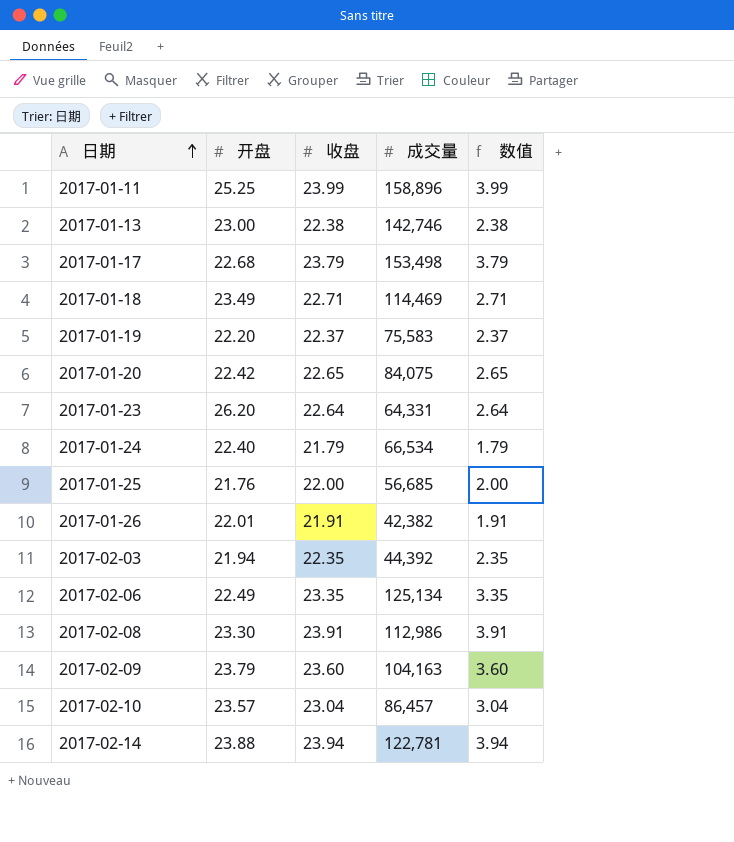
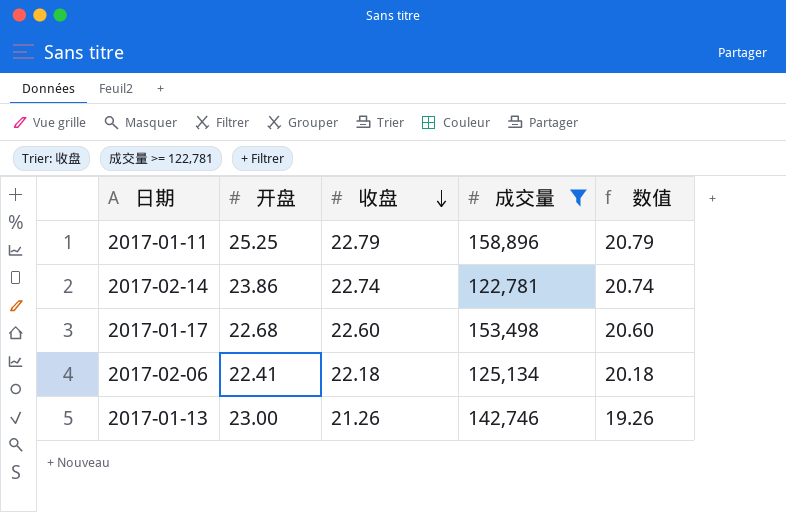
filter: none -> 成交量 >= 122,781
row order: 日期 ascending -> 收盘 descending
column 数值 | formula: [收盘] - 20 -> [收盘] - 2
2017-01-11 | 收盘: 23.99 -> 22.79
2017-02-14 | 开盘: 23.88 -> 23.86
2017-02-14 | 收盘: 23.94 -> 22.74
2017-01-17 | 收盘: 23.79 -> 22.60
2017-02-06 | 开盘: 22.49 -> 22.41
2017-02-06 | 收盘: 23.35 -> 22.18
2017-01-13 | 收盘: 22.38 -> 21.26

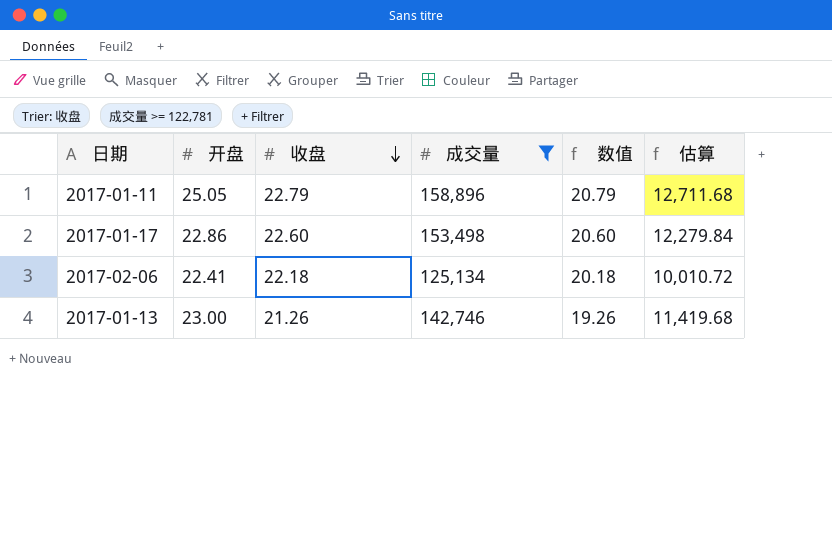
column 估算 | formula: none -> [成交量] * 0.08
row 2017-02-14: 23.86 | 22.74 | 122,781 | 20.74 -> none
2017-01-11 | 开盘: 25.25 -> 25.05
2017-01-17 | 开盘: 22.68 -> 22.86

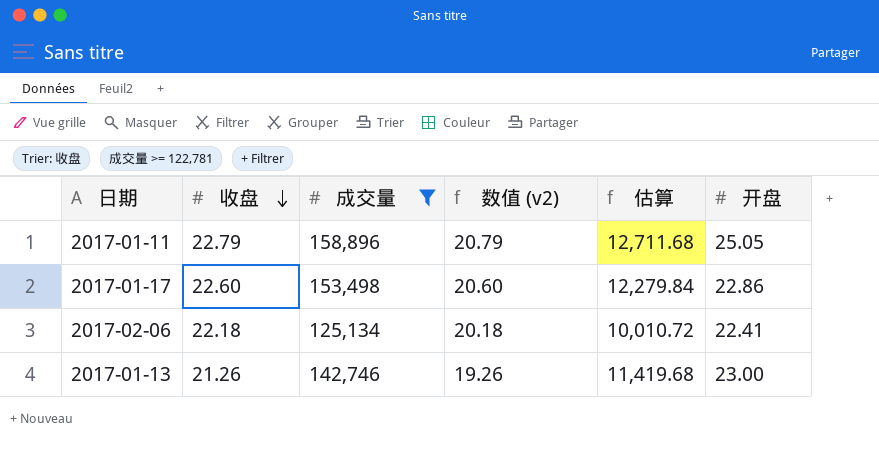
column name: 数值 -> 数值 (v2)
column 开盘 | position: 2 -> 6

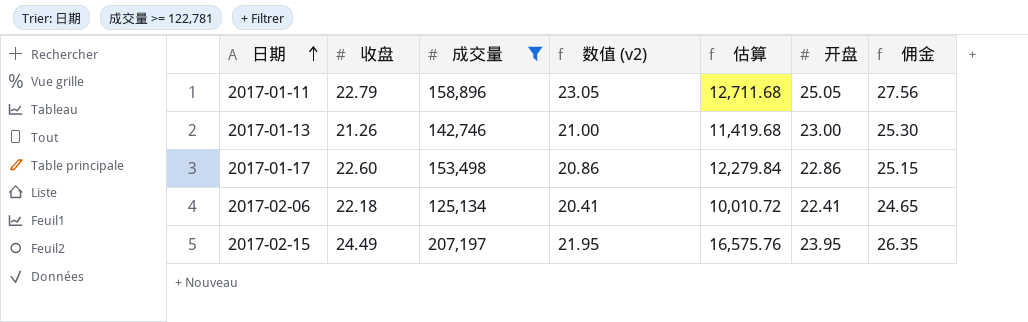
row order: 收盘 descending -> 日期 ascending
column 数值 (v2) | formula: [收盘] - 2 -> [开盘] - 2
column 佣金 | formula: none -> [开盘] * 1.1
row 2017-02-15: none -> 24.49 | 207,197 | 21.95 | 16,575.76 | 23.95 | 26.35

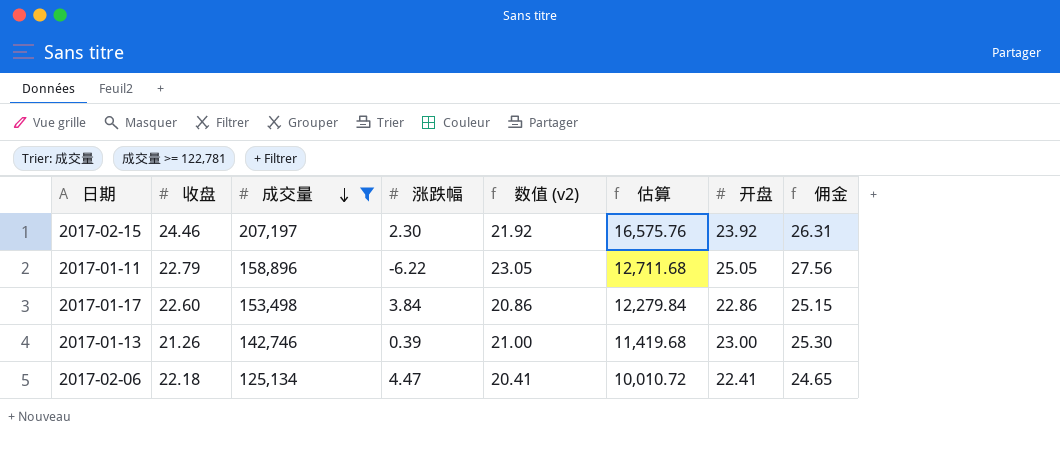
row order: 日期 ascending -> 成交量 descending
column 涨跌幅 | position: none -> 4
2017-02-15 | 收盘: 24.49 -> 24.46
2017-02-15 | 数值 (v2): 21.95 -> 21.92
2017-02-15 | 开盘: 23.95 -> 23.92
2017-02-15 | 佣金: 26.35 -> 26.31

